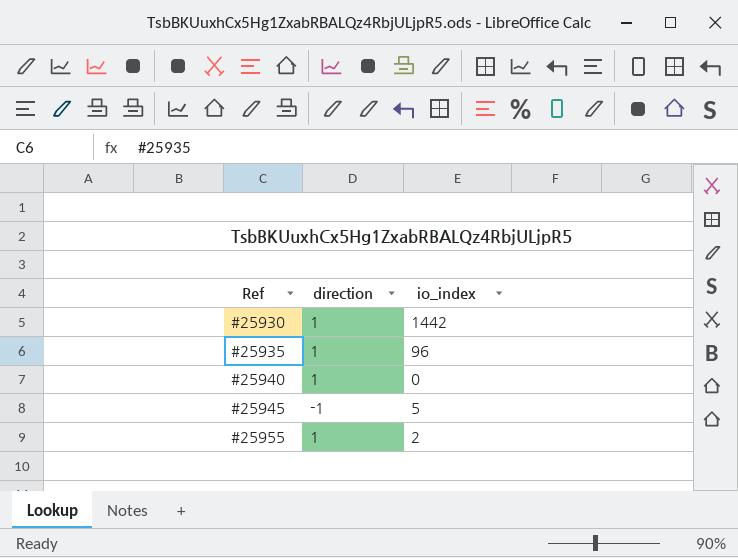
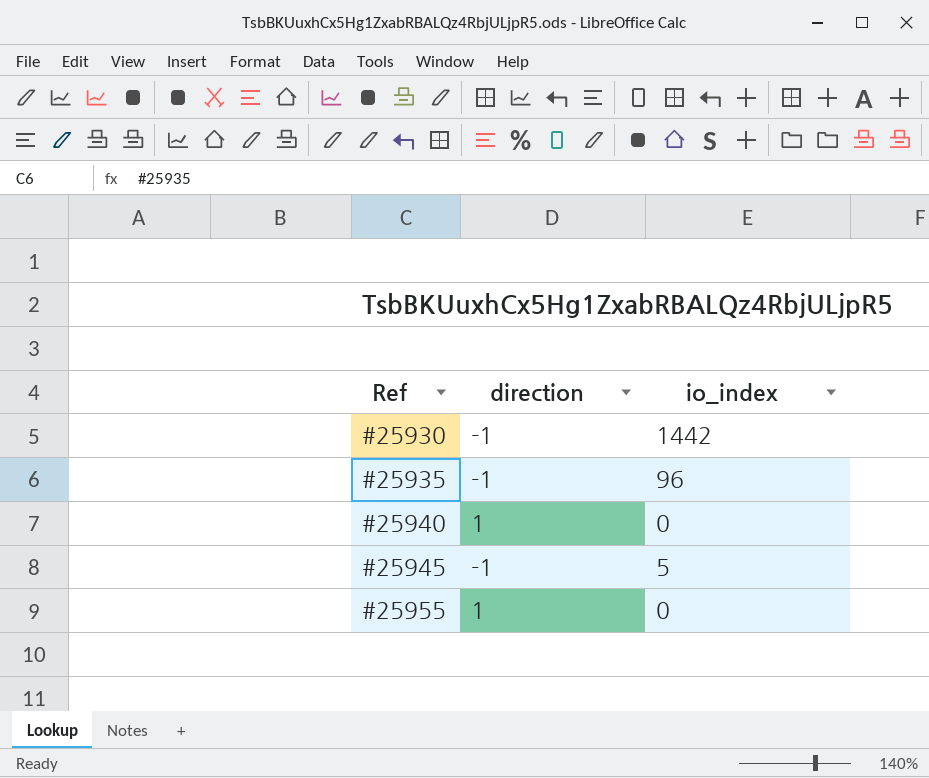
#25930 | direction: 1 -> -1
#25935 | direction: 1 -> -1
#25955 | io_index: 2 -> 0

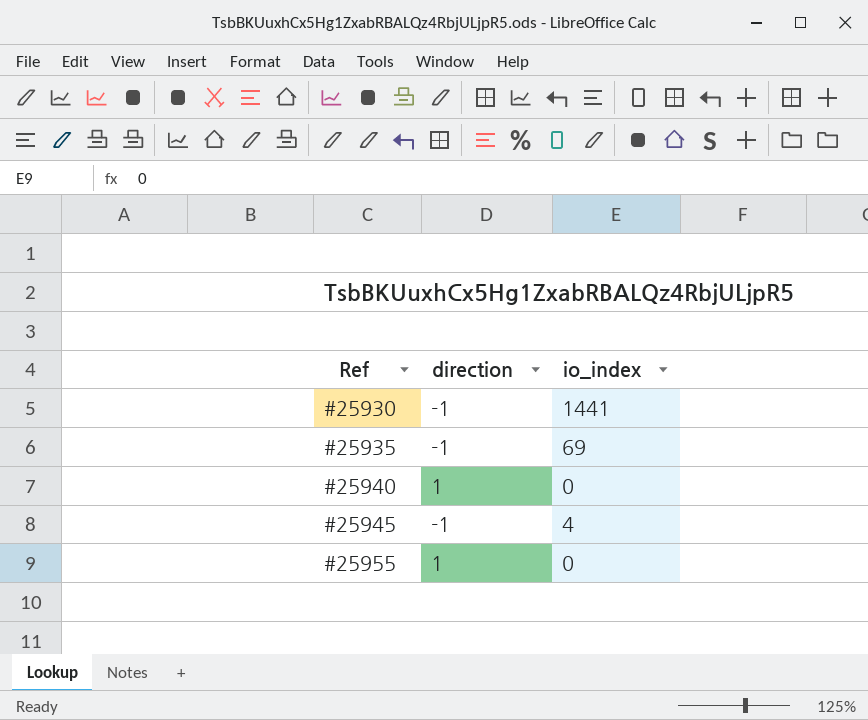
#25930 | io_index: 1442 -> 1441
#25935 | io_index: 96 -> 69
#25945 | io_index: 5 -> 4

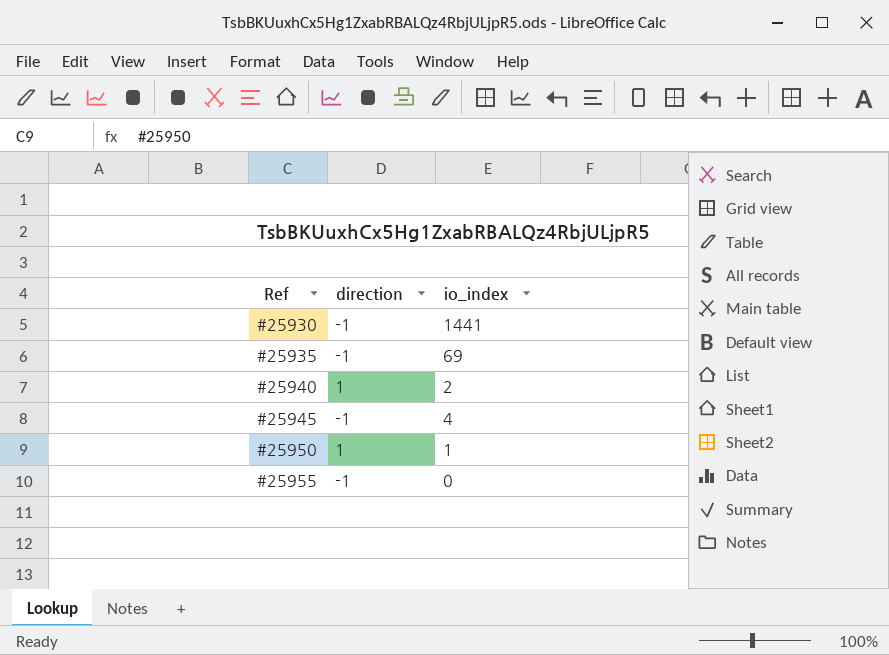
#25940 | io_index: 0 -> 2
row #25950: none -> 1 | 1
#25955 | direction: 1 -> -1

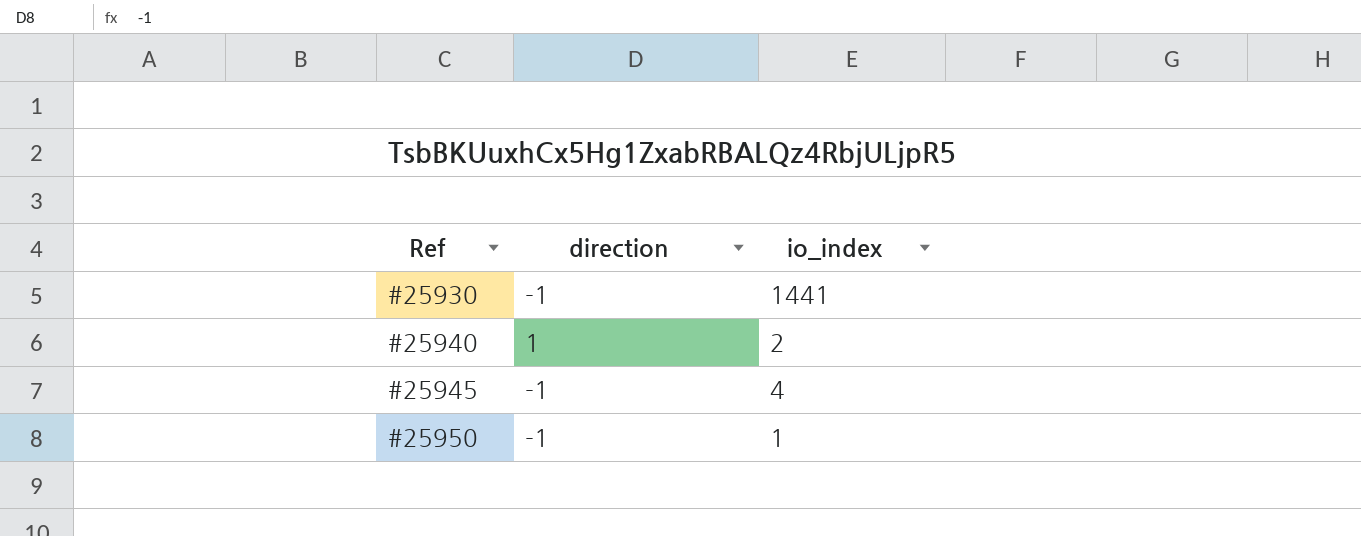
row #25935: -1 | 69 -> none
row #25955: -1 | 0 -> none
#25950 | direction: 1 -> -1

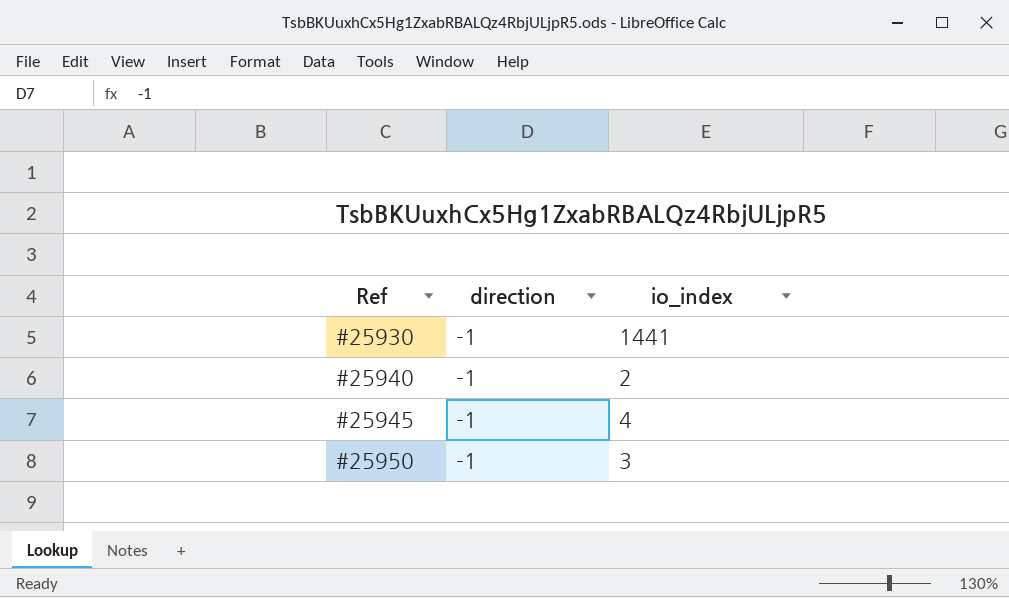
#25940 | direction: 1 -> -1
#25950 | io_index: 1 -> 3

